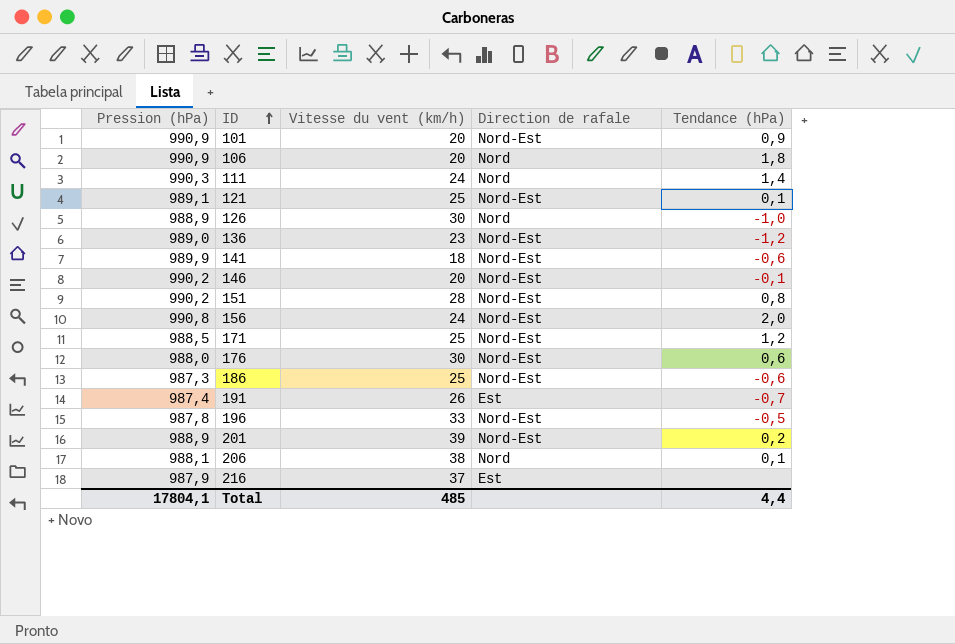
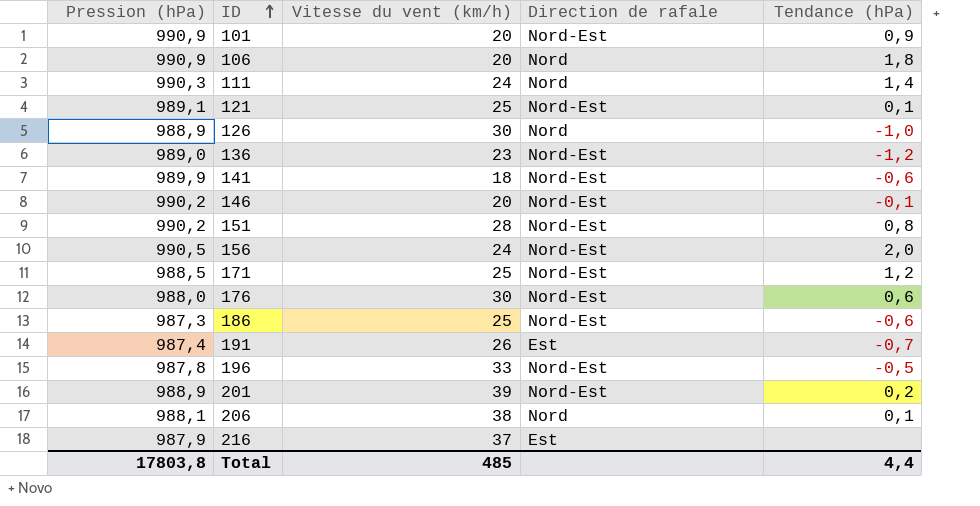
156 | Pression (hPa): 990,8 -> 990,5
Total | Pression (hPa): 17804,1 -> 17803,8

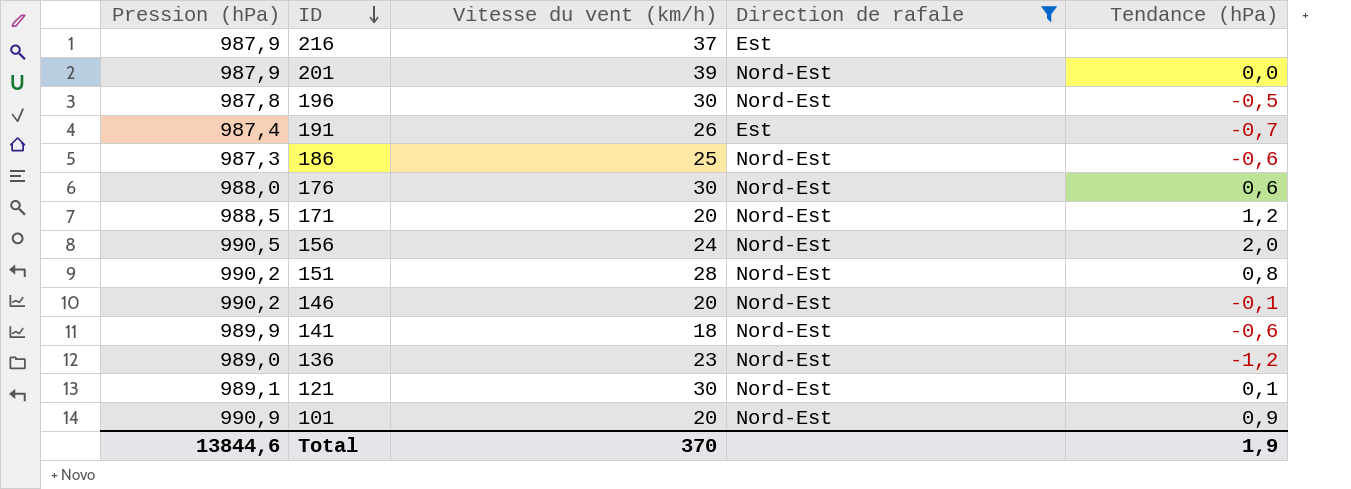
filter: none -> Direction de rafale != Nord
row order: ID ascending -> ID descending
201 | Pression (hPa): 988,9 -> 987,9
201 | Tendance (hPa): 0,2 -> 0,0
196 | Vitesse du vent (km/h): 33 -> 30
171 | Vitesse du vent (km/h): 25 -> 20
121 | Vitesse du vent (km/h): 25 -> 30
Total | Pression (hPa): 17803,8 -> 13844,6
Total | Vitesse du vent (km/h): 485 -> 370
Total | Tendance (hPa): 4,4 -> 1,9

